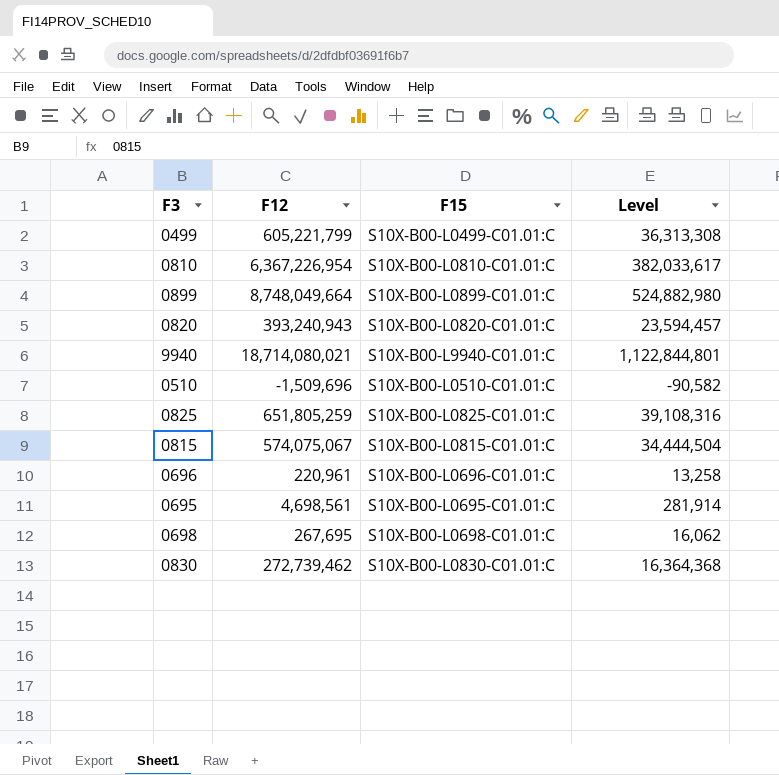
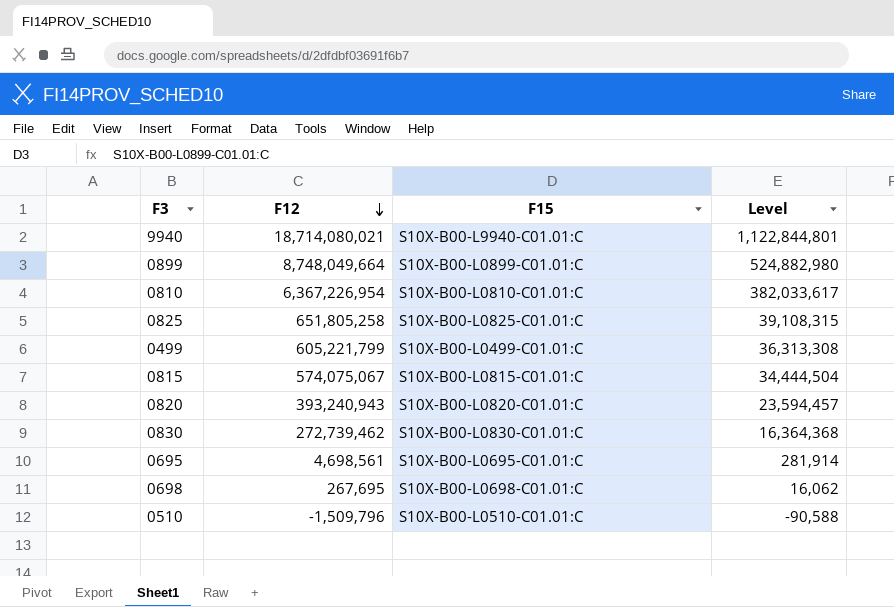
row order: none -> F12 descending
row 0696: 220,961 | S10X-B00-L0696-C01.01:C | 13,258 -> none
0825 | F12: 651,805,259 -> 651,805,258
0825 | Level: 39,108,316 -> 39,108,315
0510 | F12: -1,509,696 -> -1,509,796
0510 | Level: -90,582 -> -90,588

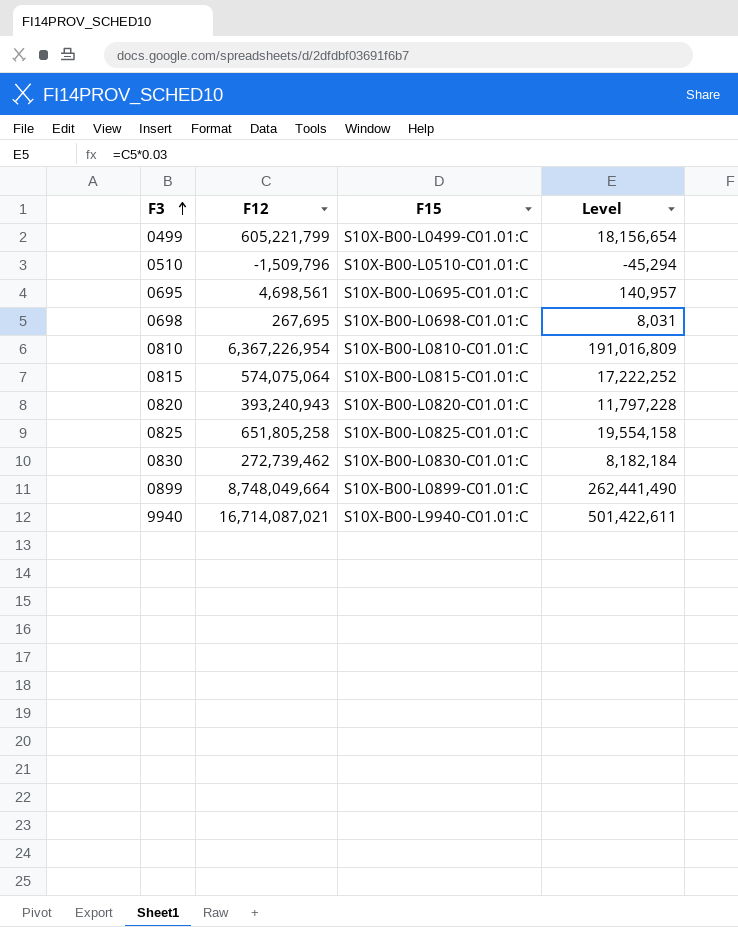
row order: F12 descending -> F3 ascending
column Level | formula: [F12] * 0.06 -> [F12] * 0.03
0815 | F12: 574,075,067 -> 574,075,064
9940 | F12: 18,714,080,021 -> 16,714,087,021

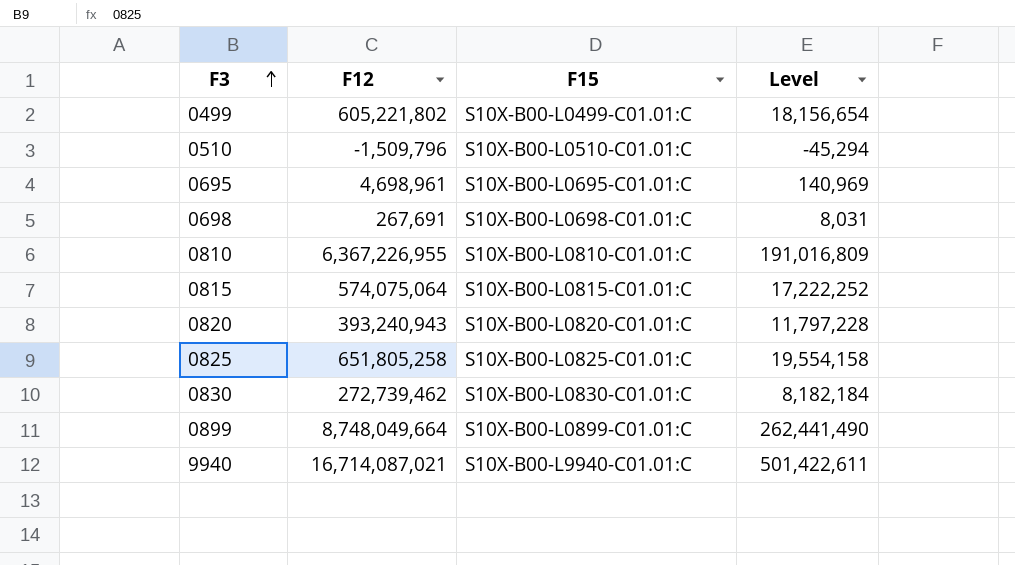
0499 | F12: 605,221,799 -> 605,221,802
0695 | F12: 4,698,561 -> 4,698,961
0695 | Level: 140,957 -> 140,969
0698 | F12: 267,695 -> 267,691
0810 | F12: 6,367,226,954 -> 6,367,226,955

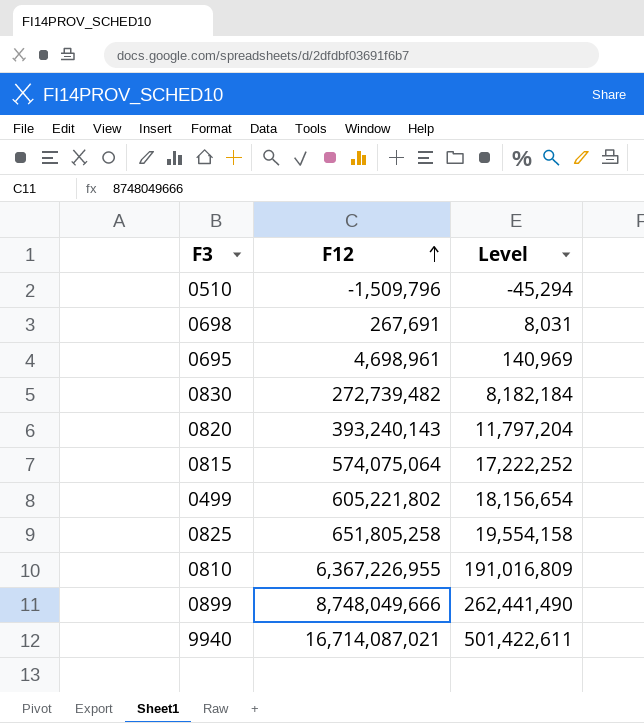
row order: F3 ascending -> F12 ascending
column F15 | position: 3 -> none
0830 | F12: 272,739,462 -> 272,739,482
0820 | F12: 393,240,943 -> 393,240,143
0820 | Level: 11,797,228 -> 11,797,204
0899 | F12: 8,748,049,664 -> 8,748,049,666

